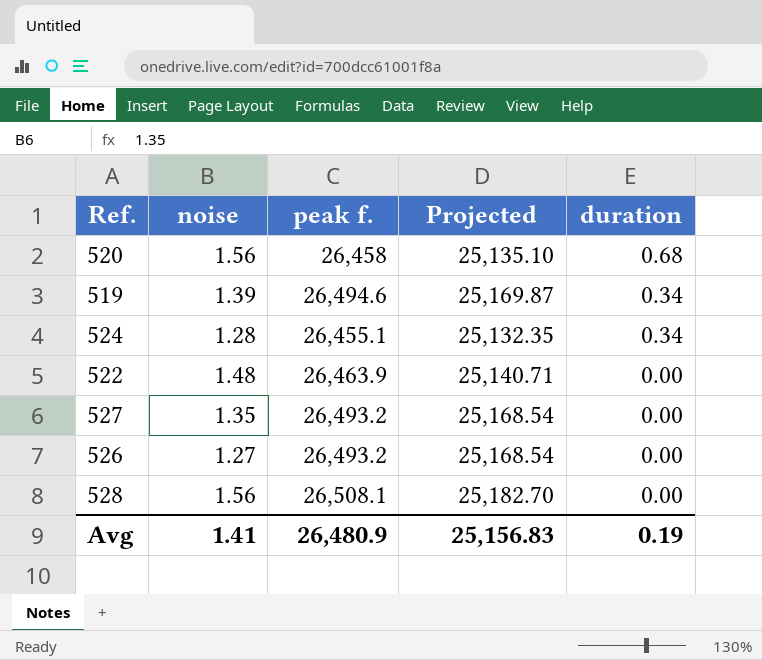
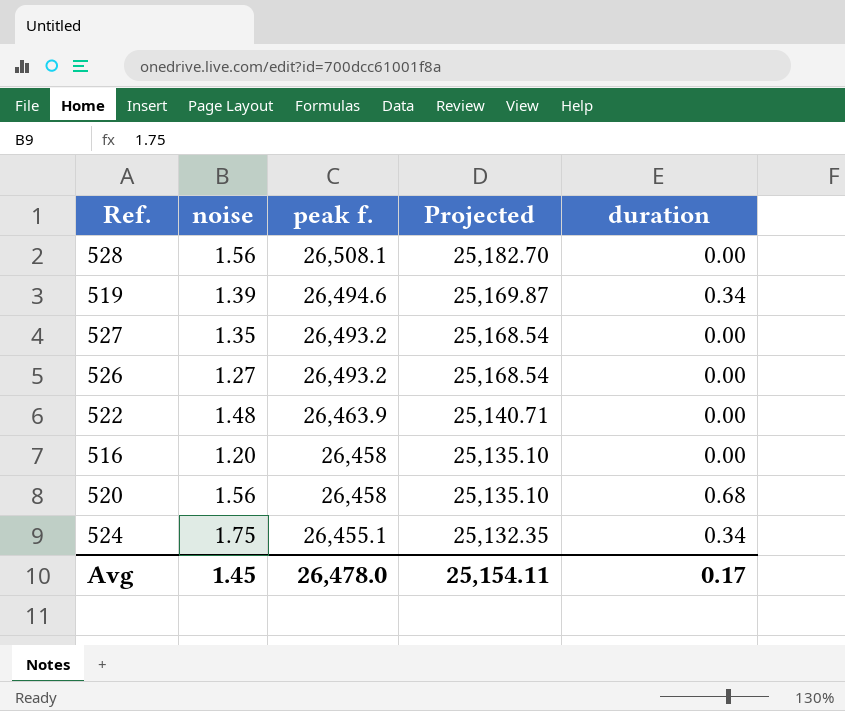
row order: duration descending -> peak f. descending
row 516: none -> 1.20 | 26,458 | 25,135.10 | 0.00
524 | noise: 1.28 -> 1.75
Avg | noise: 1.41 -> 1.45
Avg | peak f.: 26,480.9 -> 26,478.0
Avg | Projected: 25,156.83 -> 25,154.11
Avg | duration: 0.19 -> 0.17

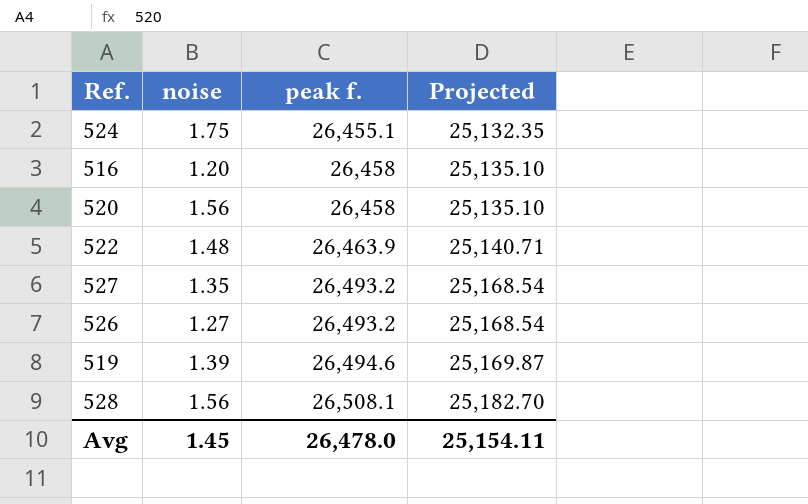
row order: peak f. descending -> peak f. ascending
column duration | position: 5 -> none

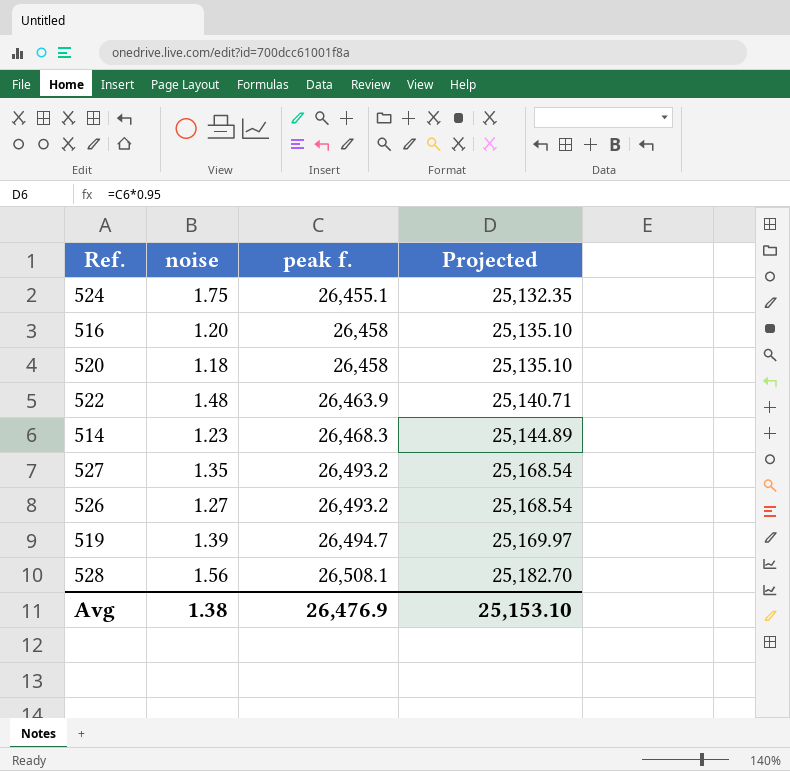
520 | noise: 1.56 -> 1.18
row 514: none -> 1.23 | 26,468.3 | 25,144.89
519 | peak f.: 26,494.6 -> 26,494.7
519 | Projected: 25,169.87 -> 25,169.97
Avg | noise: 1.45 -> 1.38
Avg | peak f.: 26,478.0 -> 26,476.9
Avg | Projected: 25,154.11 -> 25,153.10

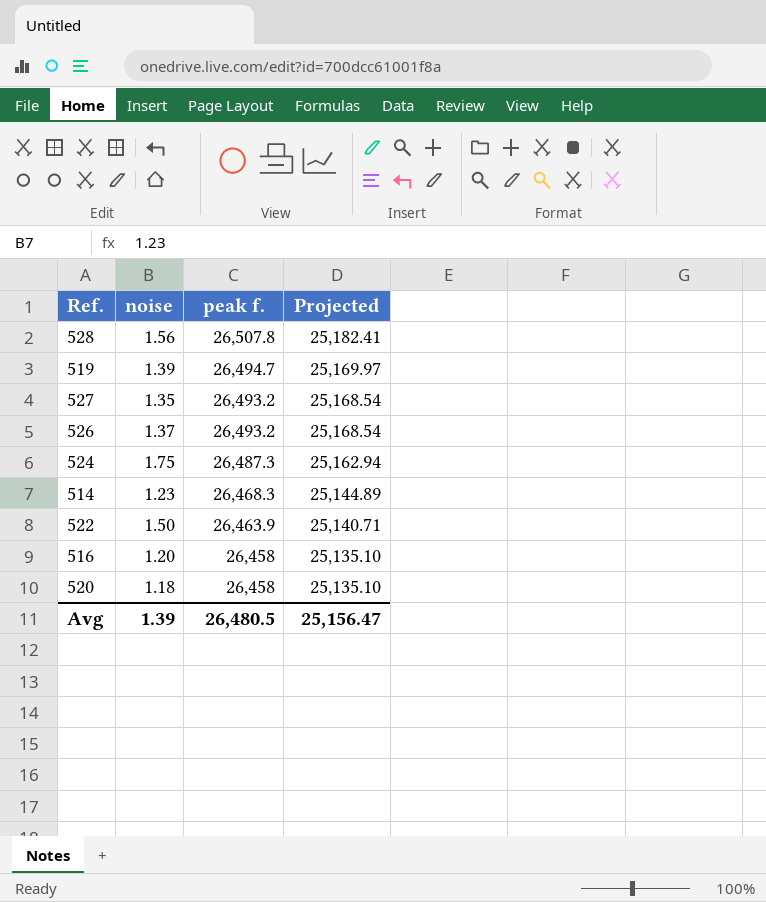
row order: peak f. ascending -> peak f. descending
528 | peak f.: 26,508.1 -> 26,507.8
528 | Projected: 25,182.70 -> 25,182.41
526 | noise: 1.27 -> 1.37
524 | peak f.: 26,455.1 -> 26,487.3
524 | Projected: 25,132.35 -> 25,162.94
522 | noise: 1.48 -> 1.50
Avg | noise: 1.38 -> 1.39
Avg | peak f.: 26,476.9 -> 26,480.5
Avg | Projected: 25,153.10 -> 25,156.47

